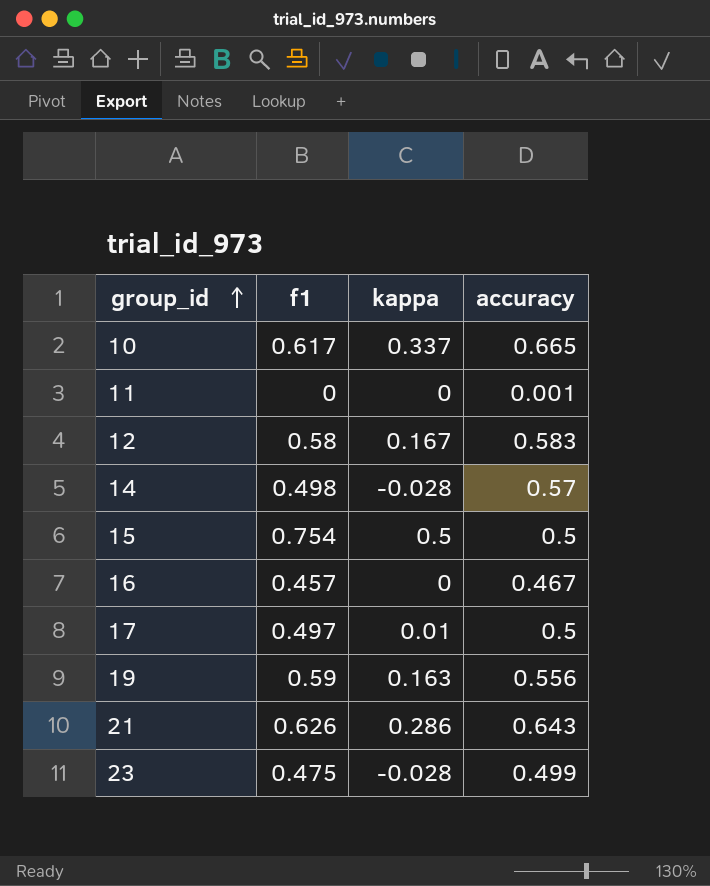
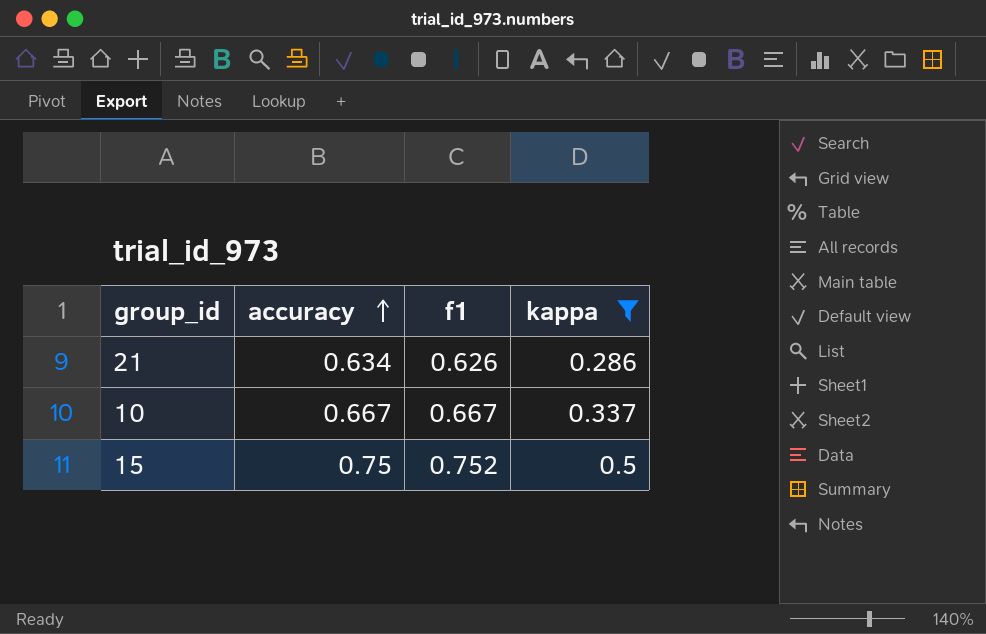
filter: none -> kappa >= 0.286
row order: group_id ascending -> accuracy ascending
column accuracy | position: 4 -> 2
21 | accuracy: 0.643 -> 0.634
10 | accuracy: 0.665 -> 0.667
10 | f1: 0.617 -> 0.667
15 | accuracy: 0.5 -> 0.75
15 | f1: 0.754 -> 0.752

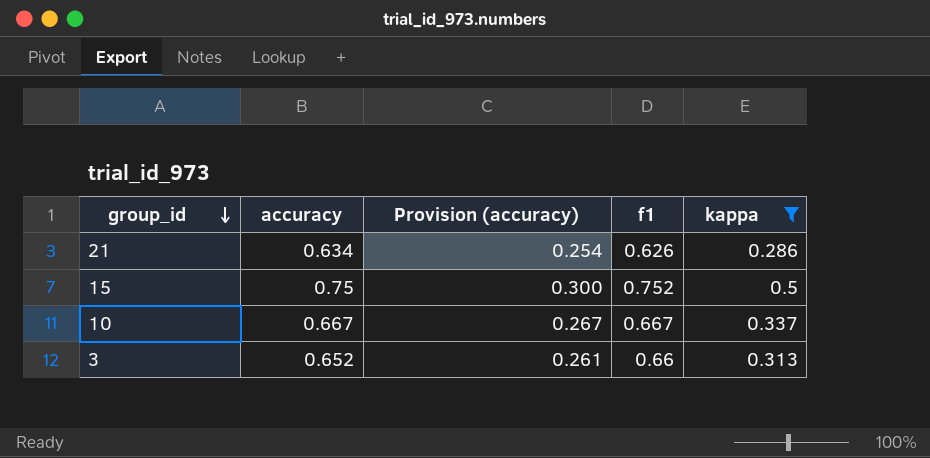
row order: accuracy ascending -> group_id descending
column Provision (accuracy) | formula: none -> [accuracy] * 0.4
row 3: none -> 0.652 | 0.261 | 0.66 | 0.313

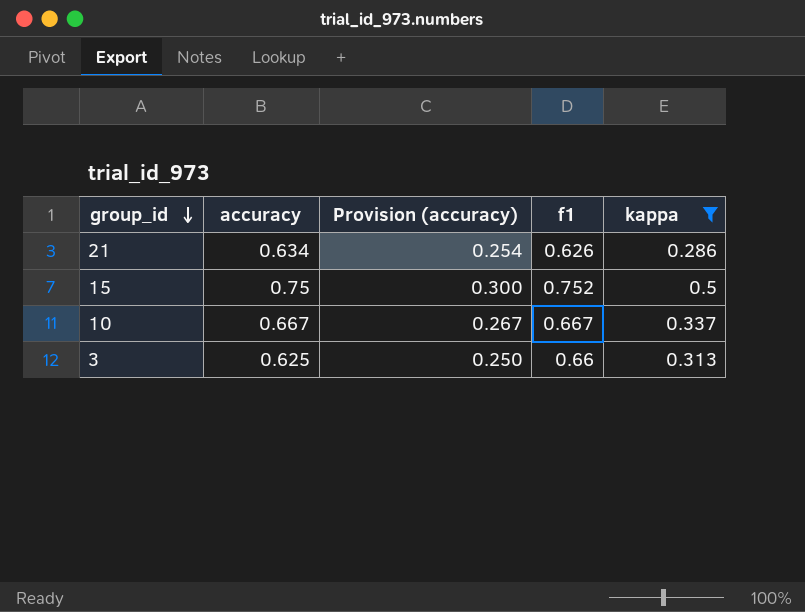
3 | accuracy: 0.652 -> 0.625
3 | Provision (accuracy): 0.261 -> 0.250

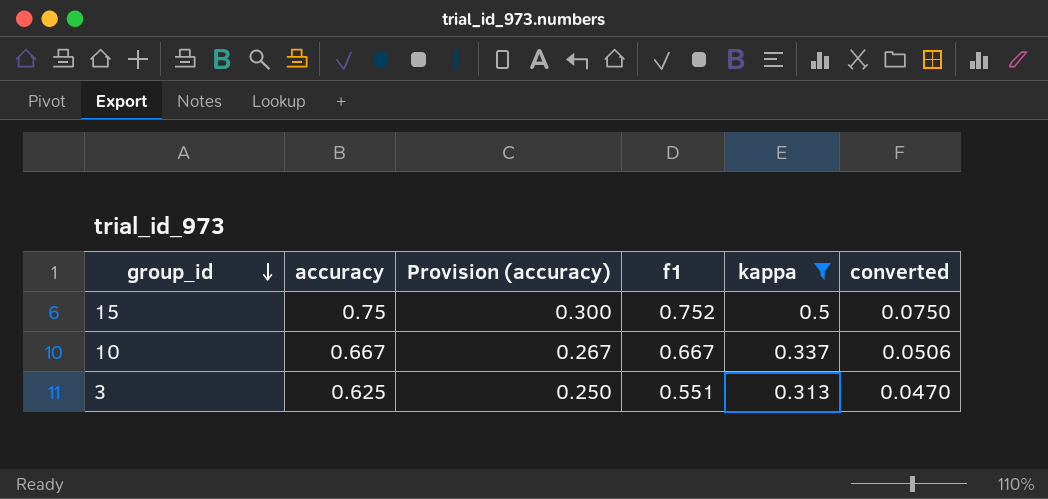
column converted | formula: none -> [kappa] * 0.15
row 21: 0.634 | 0.254 | 0.626 | 0.286 -> none
3 | f1: 0.66 -> 0.551

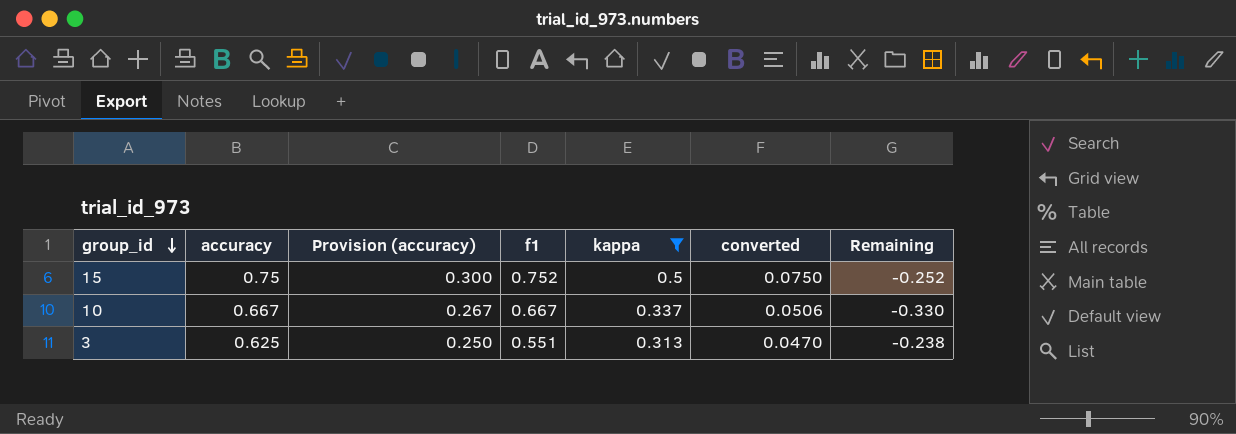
column Remaining | formula: none -> [kappa] - [f1]

